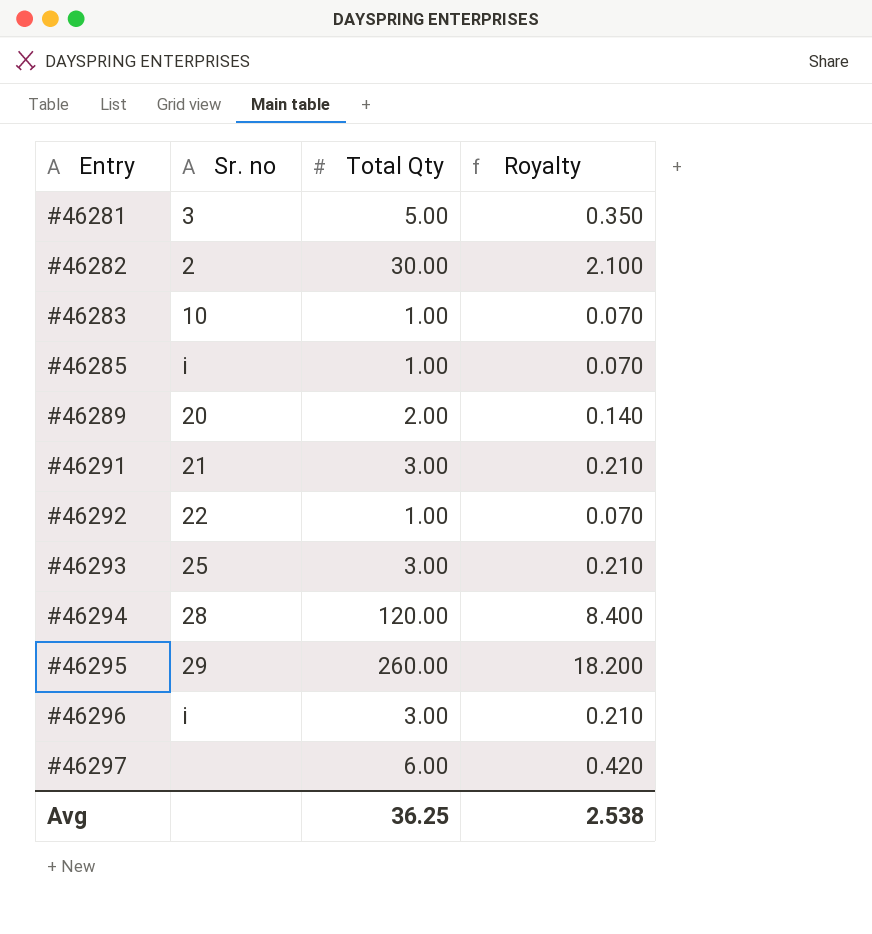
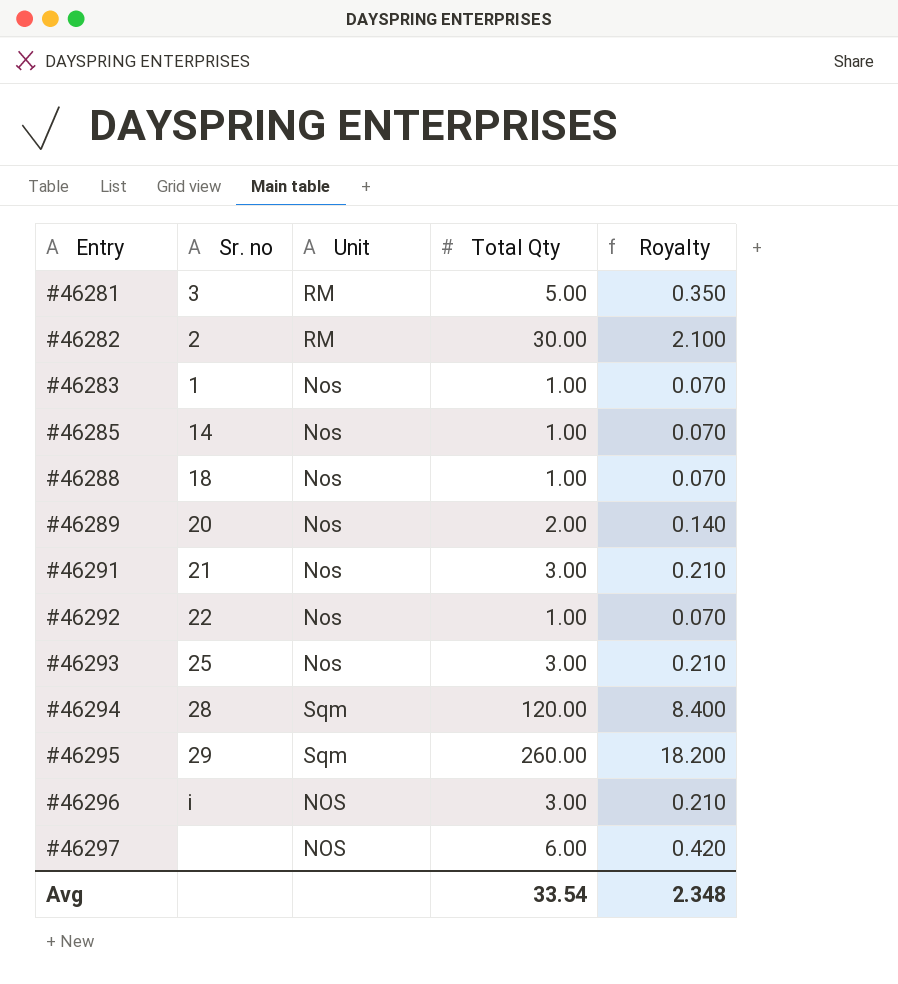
column Unit | position: none -> 3
#46283 | Sr. no: 10 -> 1
#46285 | Sr. no: i -> 14
row #46288: none -> 18 | Nos | 1.00 | 0.070
Avg | Total Qty: 36.25 -> 33.54
Avg | Royalty: 2.538 -> 2.348

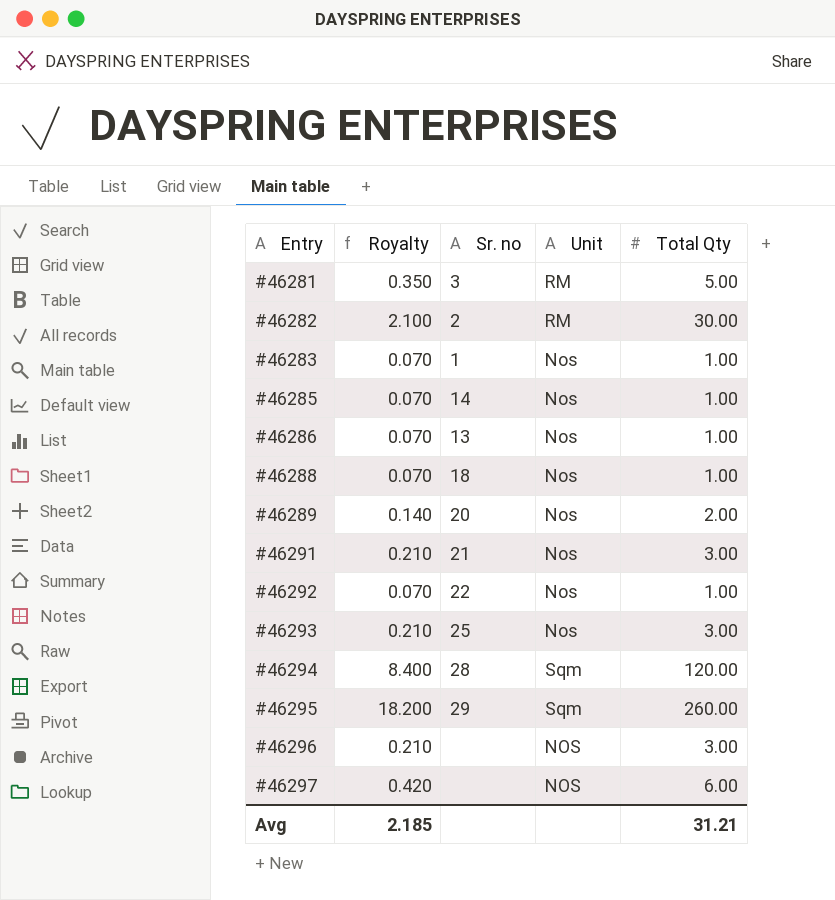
column Royalty | position: 5 -> 2
row #46286: none -> 0.070 | 13 | Nos | 1.00
#46296 | Sr. no: i -> none
Avg | Royalty: 2.348 -> 2.185
Avg | Total Qty: 33.54 -> 31.21

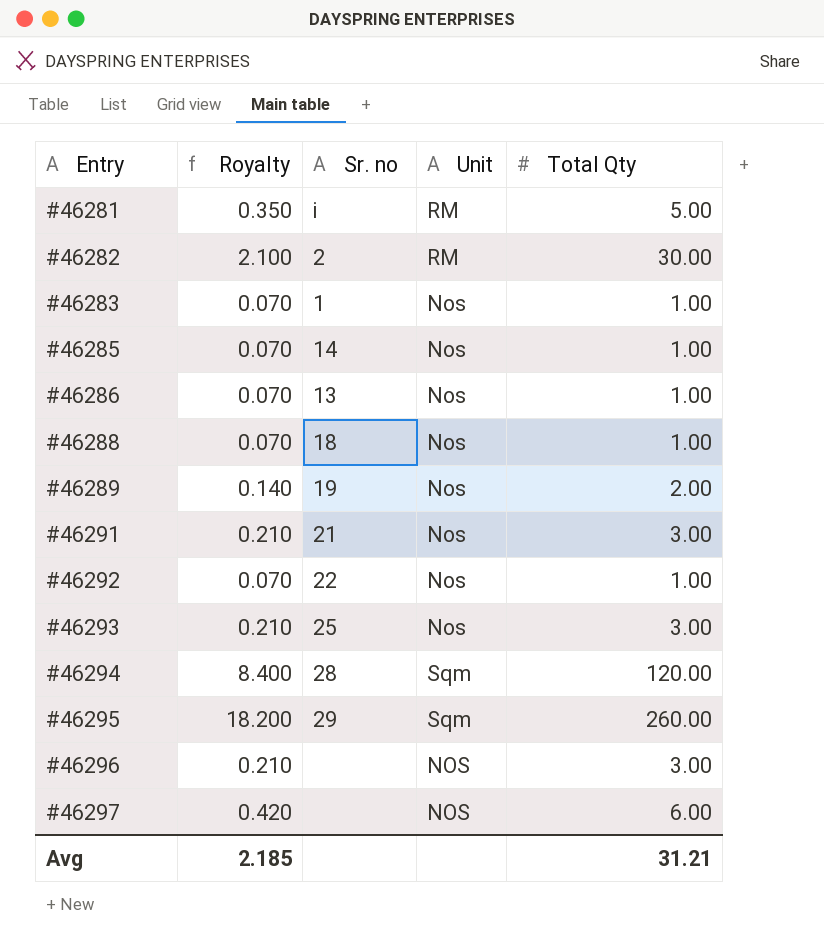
#46281 | Sr. no: 3 -> i
#46289 | Sr. no: 20 -> 19

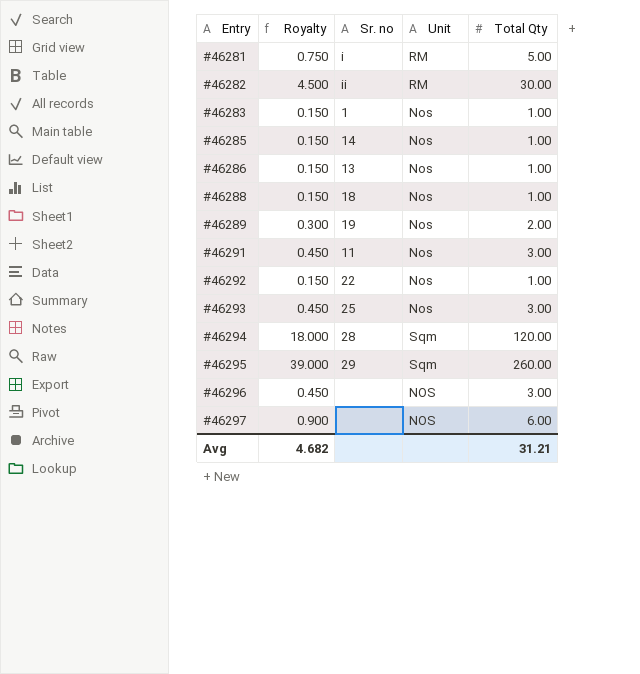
column Royalty | formula: [Total Qty] * 0.07 -> [Total Qty] * 0.15
#46282 | Sr. no: 2 -> ii
#46291 | Sr. no: 21 -> 11
Avg | Royalty: 2.185 -> 4.682

